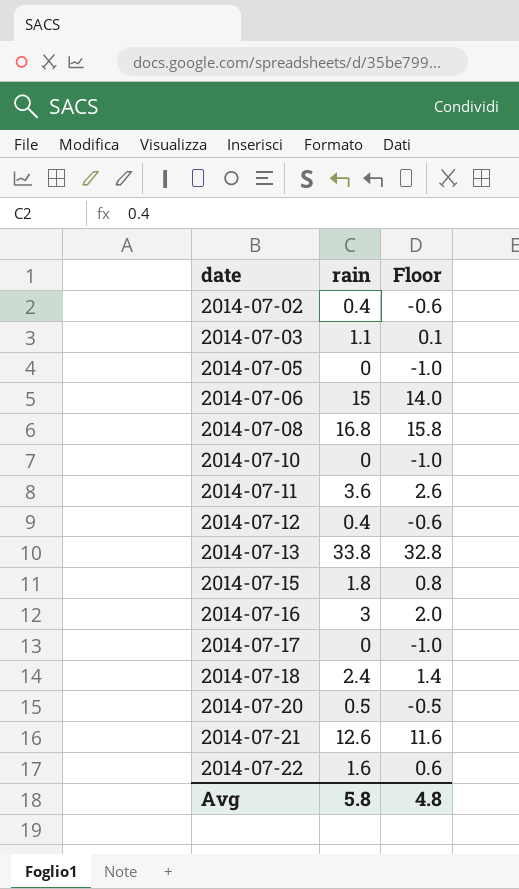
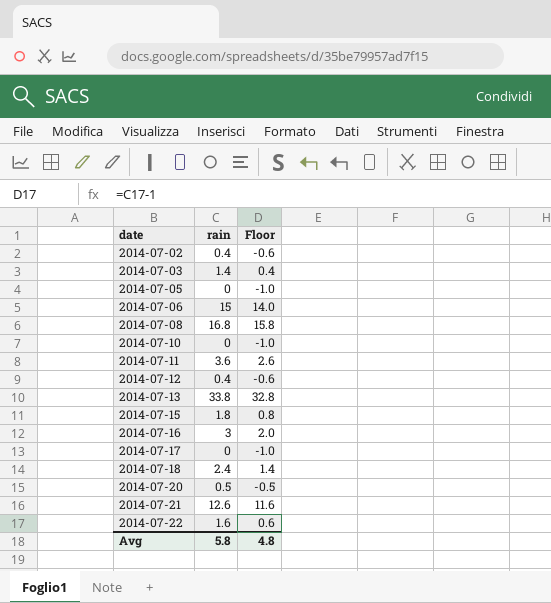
2014-07-03 | rain: 1.1 -> 1.4
2014-07-03 | Floor: 0.1 -> 0.4

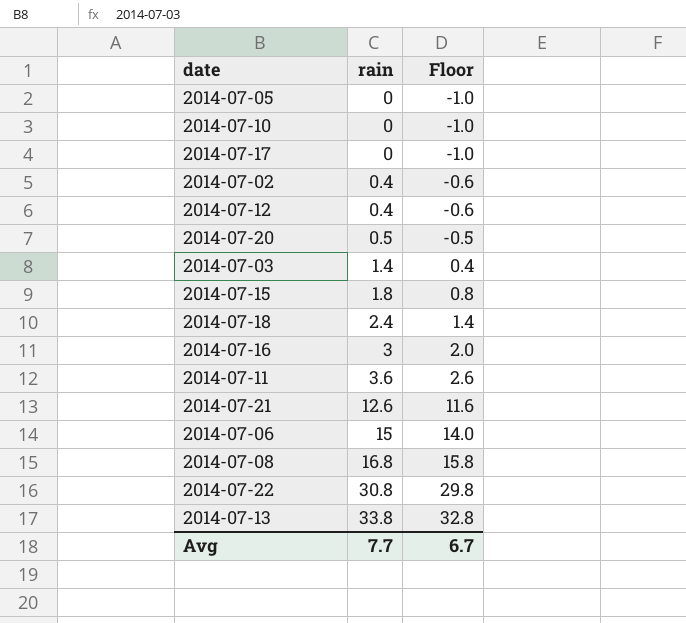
row order: date ascending -> rain ascending
2014-07-22 | rain: 1.6 -> 30.8
2014-07-22 | Floor: 0.6 -> 29.8
Avg | rain: 5.8 -> 7.7
Avg | Floor: 4.8 -> 6.7

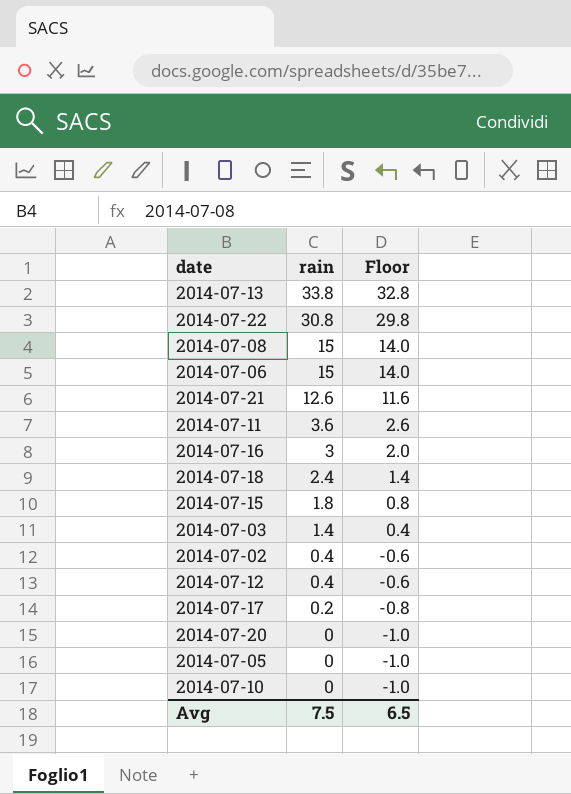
row order: rain ascending -> rain descending
2014-07-08 | rain: 16.8 -> 15
2014-07-08 | Floor: 15.8 -> 14.0
2014-07-17 | rain: 0 -> 0.2
2014-07-17 | Floor: -1.0 -> -0.8
2014-07-20 | rain: 0.5 -> 0
2014-07-20 | Floor: -0.5 -> -1.0
Avg | rain: 7.7 -> 7.5
Avg | Floor: 6.7 -> 6.5

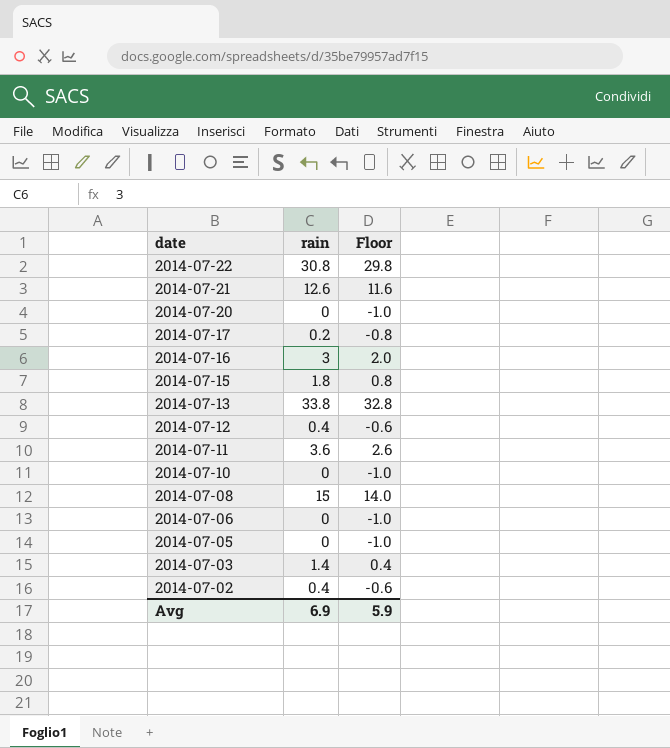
row order: rain descending -> date descending
row 2014-07-18: 2.4 | 1.4 -> none
2014-07-06 | rain: 15 -> 0
2014-07-06 | Floor: 14.0 -> -1.0
Avg | rain: 7.5 -> 6.9
Avg | Floor: 6.5 -> 5.9

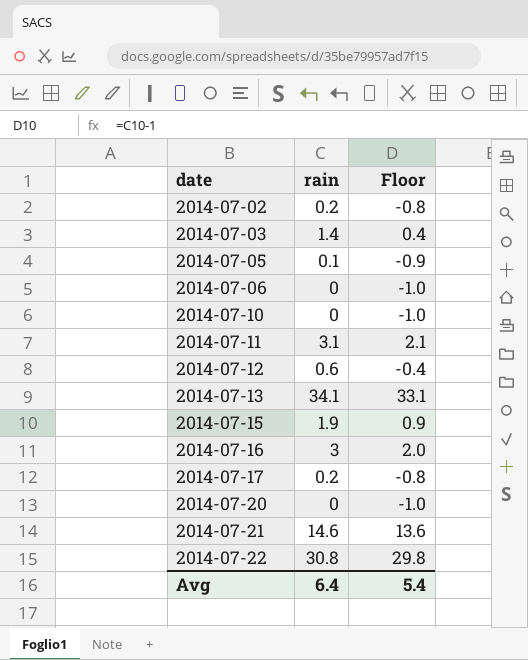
row order: date descending -> date ascending
row 2014-07-08: 15 | 14.0 -> none
2014-07-02 | rain: 0.4 -> 0.2
2014-07-02 | Floor: -0.6 -> -0.8
2014-07-05 | rain: 0 -> 0.1
2014-07-05 | Floor: -1.0 -> -0.9
2014-07-11 | rain: 3.6 -> 3.1
2014-07-11 | Floor: 2.6 -> 2.1
2014-07-12 | rain: 0.4 -> 0.6
2014-07-12 | Floor: -0.6 -> -0.4
2014-07-13 | rain: 33.8 -> 34.1
2014-07-13 | Floor: 32.8 -> 33.1
2014-07-15 | rain: 1.8 -> 1.9
2014-07-15 | Floor: 0.8 -> 0.9
2014-07-21 | rain: 12.6 -> 14.6
2014-07-21 | Floor: 11.6 -> 13.6
Avg | rain: 6.9 -> 6.4
Avg | Floor: 5.9 -> 5.4

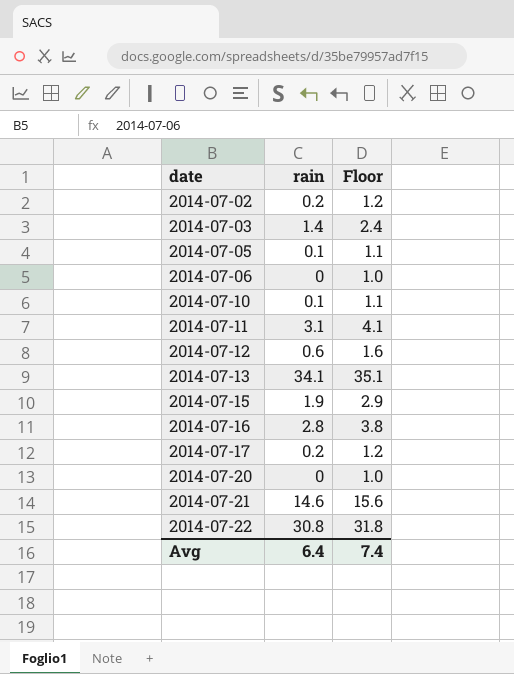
column Floor | formula: [rain] - 1 -> [rain] + 1
2014-07-10 | rain: 0 -> 0.1
2014-07-16 | rain: 3 -> 2.8
Avg | Floor: 5.4 -> 7.4

